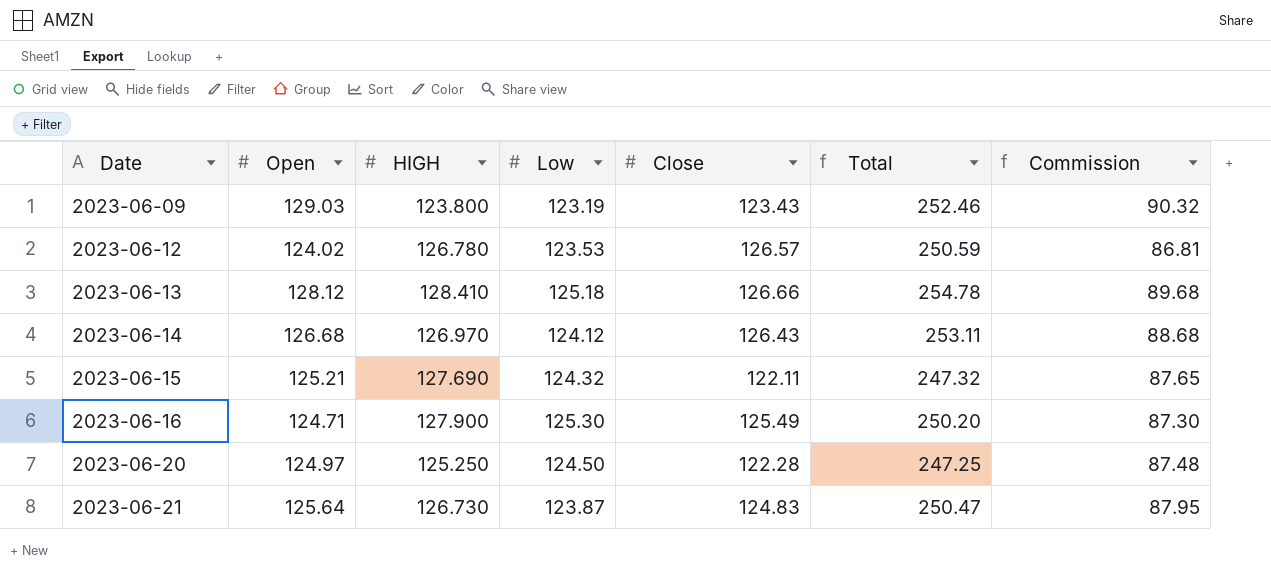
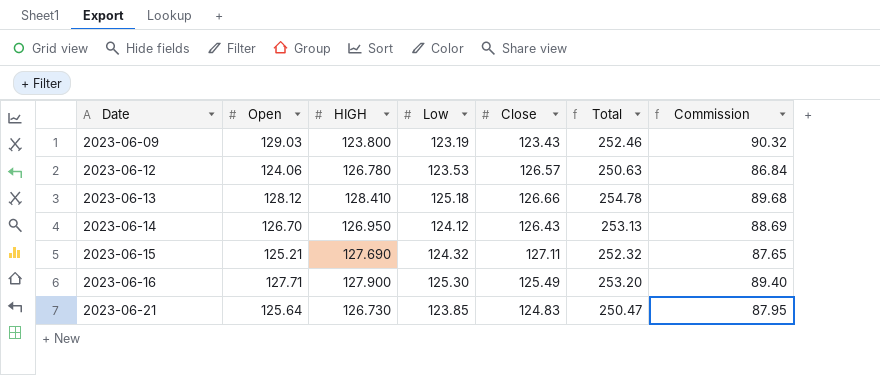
row 2023-06-20: 124.97 | 125.250 | 124.50 | 122.28 | 247.25 | 87.48 -> none
2023-06-12 | Open: 124.02 -> 124.06
2023-06-12 | Total: 250.59 -> 250.63
2023-06-12 | Commission: 86.81 -> 86.84
2023-06-14 | Open: 126.68 -> 126.70
2023-06-14 | HIGH: 126.970 -> 126.950
2023-06-14 | Total: 253.11 -> 253.13
2023-06-14 | Commission: 88.68 -> 88.69
2023-06-15 | Close: 122.11 -> 127.11
2023-06-15 | Total: 247.32 -> 252.32
2023-06-16 | Open: 124.71 -> 127.71
2023-06-16 | Total: 250.20 -> 253.20
2023-06-16 | Commission: 87.30 -> 89.40
2023-06-21 | Low: 123.87 -> 123.85

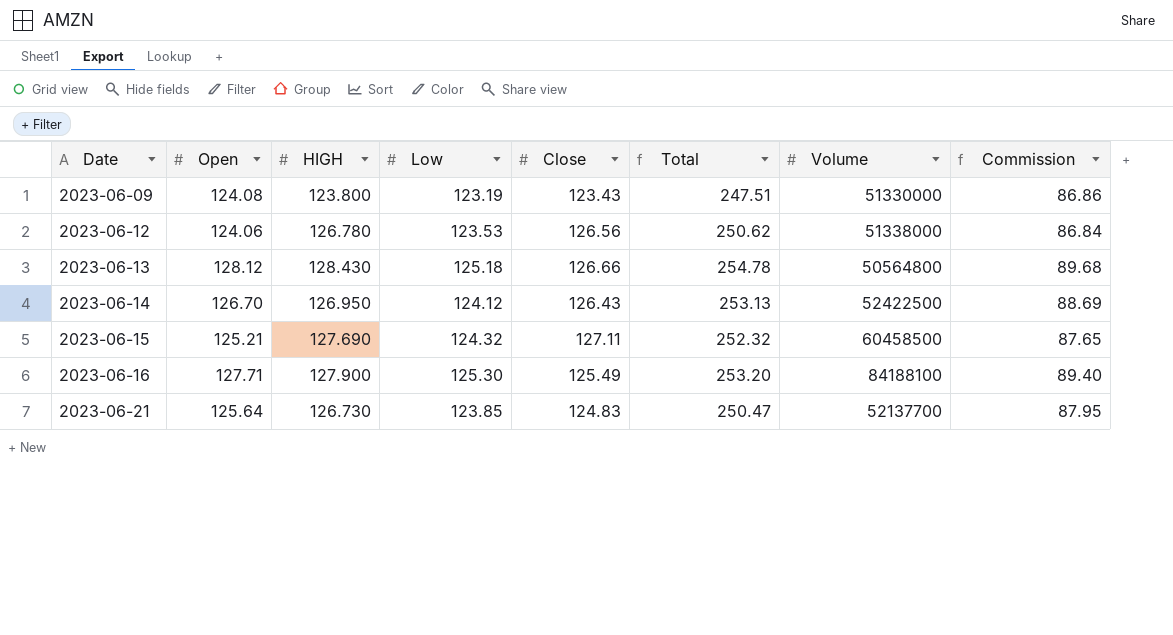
column Volume | position: none -> 7
2023-06-09 | Open: 129.03 -> 124.08
2023-06-09 | Total: 252.46 -> 247.51
2023-06-09 | Commission: 90.32 -> 86.86
2023-06-12 | Close: 126.57 -> 126.56
2023-06-12 | Total: 250.63 -> 250.62
2023-06-13 | HIGH: 128.410 -> 128.430

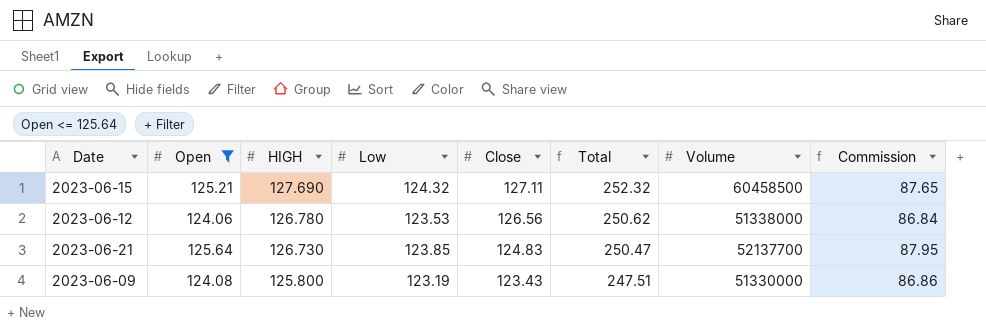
filter: none -> Open <= 125.64
row order: Date ascending -> HIGH descending
2023-06-09 | HIGH: 123.800 -> 125.800

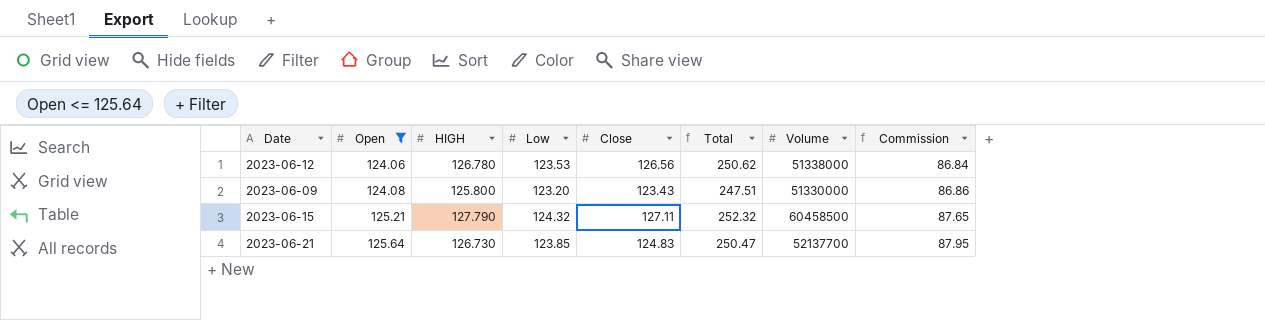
row order: HIGH descending -> Open ascending
2023-06-09 | Low: 123.19 -> 123.20
2023-06-15 | HIGH: 127.690 -> 127.790

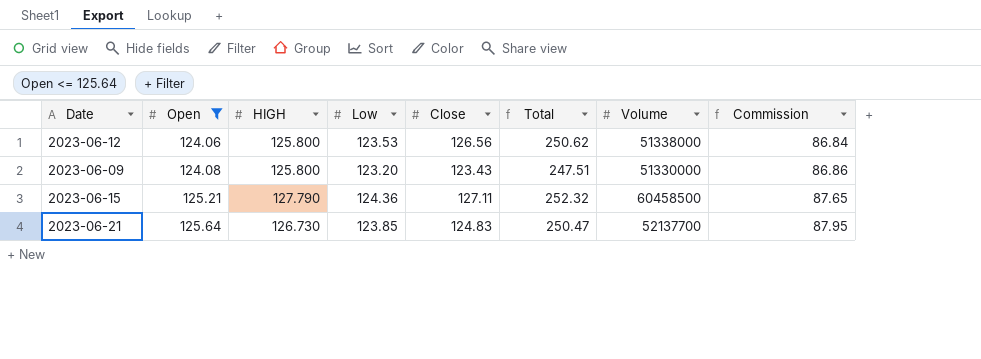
2023-06-12 | HIGH: 126.780 -> 125.800
2023-06-15 | Low: 124.32 -> 124.36

